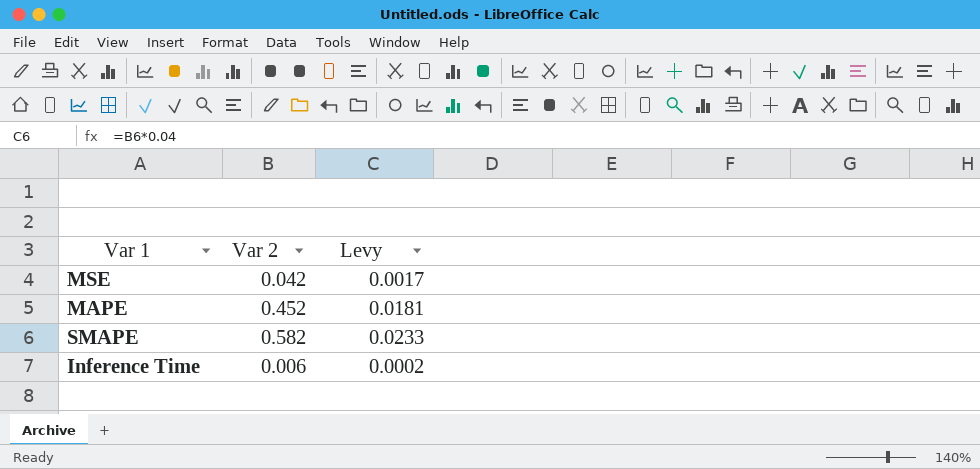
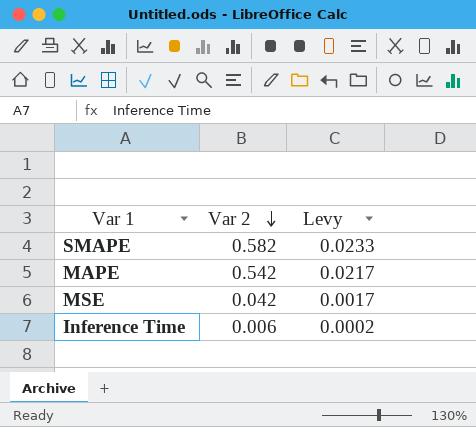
row order: none -> Var 2 descending
MAPE | Var 2: 0.452 -> 0.542
MAPE | Levy: 0.0181 -> 0.0217

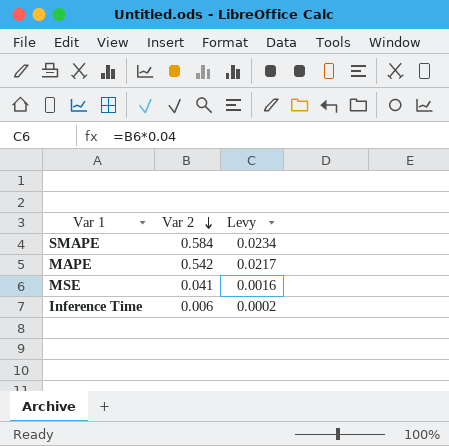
SMAPE | Var 2: 0.582 -> 0.584
SMAPE | Levy: 0.0233 -> 0.0234
MSE | Var 2: 0.042 -> 0.041
MSE | Levy: 0.0017 -> 0.0016

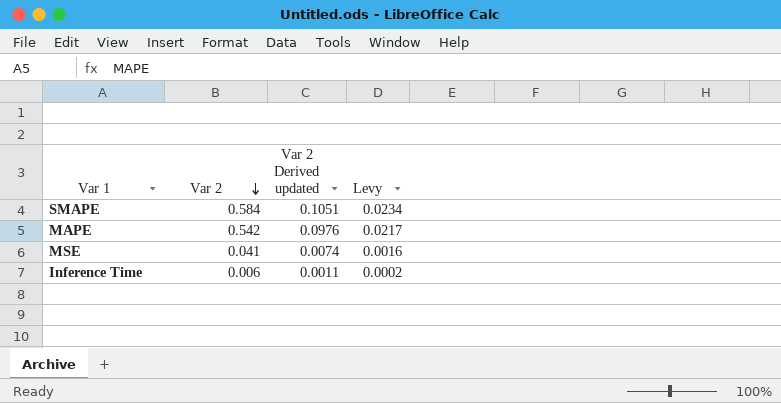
column Var 2 Derived updated | formula: none -> [Var 2] * 0.18

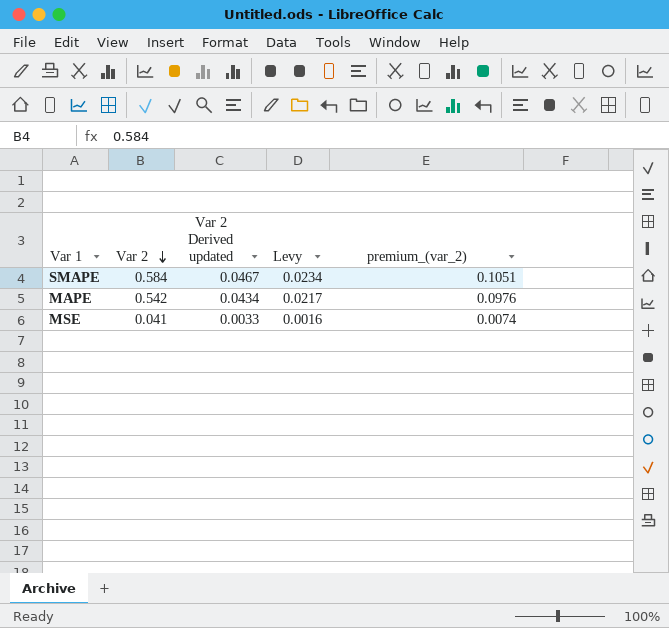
column Var 2 Derived updated | formula: [Var 2] * 0.18 -> [Var 2] * 0.08
column premium_(var_2) | formula: none -> [Var 2] * 0.18
row Inference Time: 0.006 | 0.0011 | 0.0002 -> none

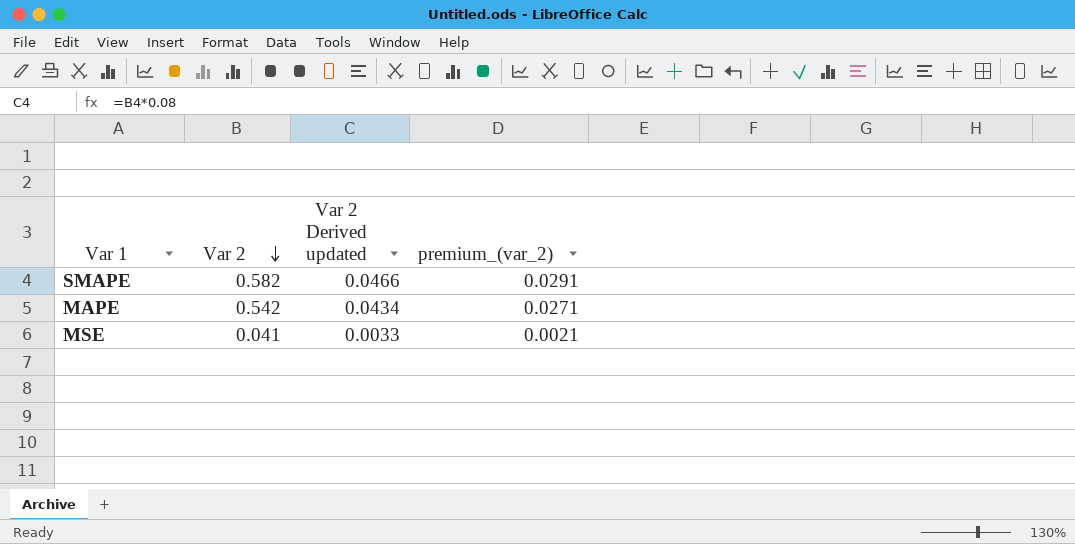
column Levy | formula: [Var 2] * 0.04 -> none
column premium_(var_2) | formula: [Var 2] * 0.18 -> [Var 2] * 0.05
SMAPE | Var 2: 0.584 -> 0.582
SMAPE | Var 2 Derived updated: 0.0467 -> 0.0466

